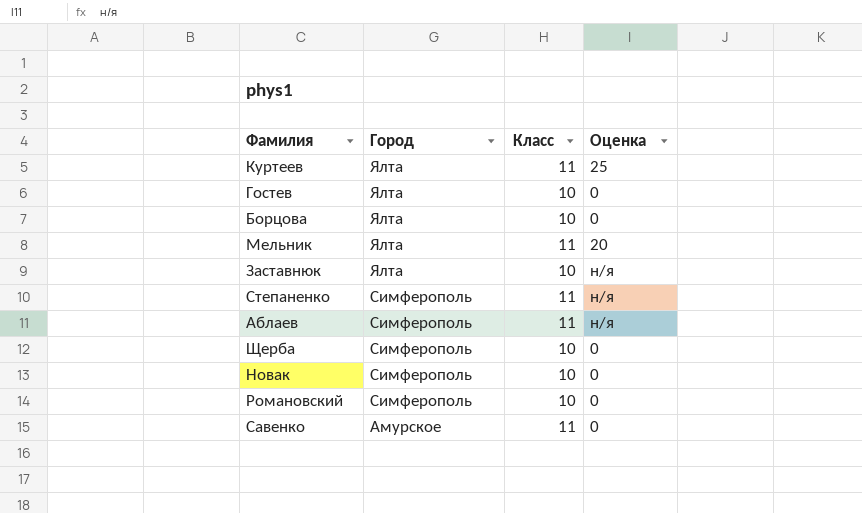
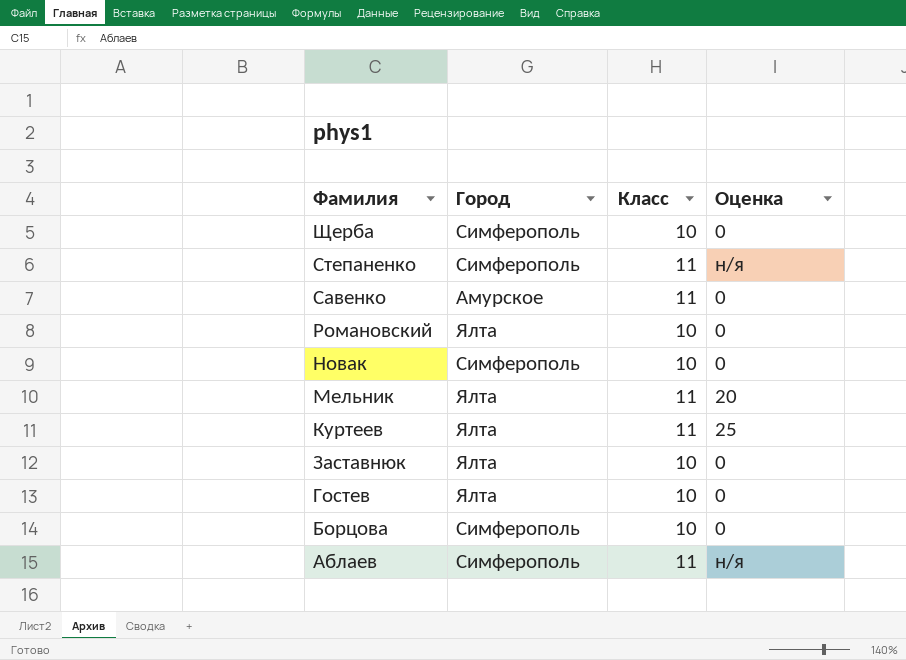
row order: Город descending -> Фамилия descending
Романовский | Город: Симферополь -> Ялта
Заставнюк | Оценка: н/я -> 0
Борцова | Город: Ялта -> Симферополь

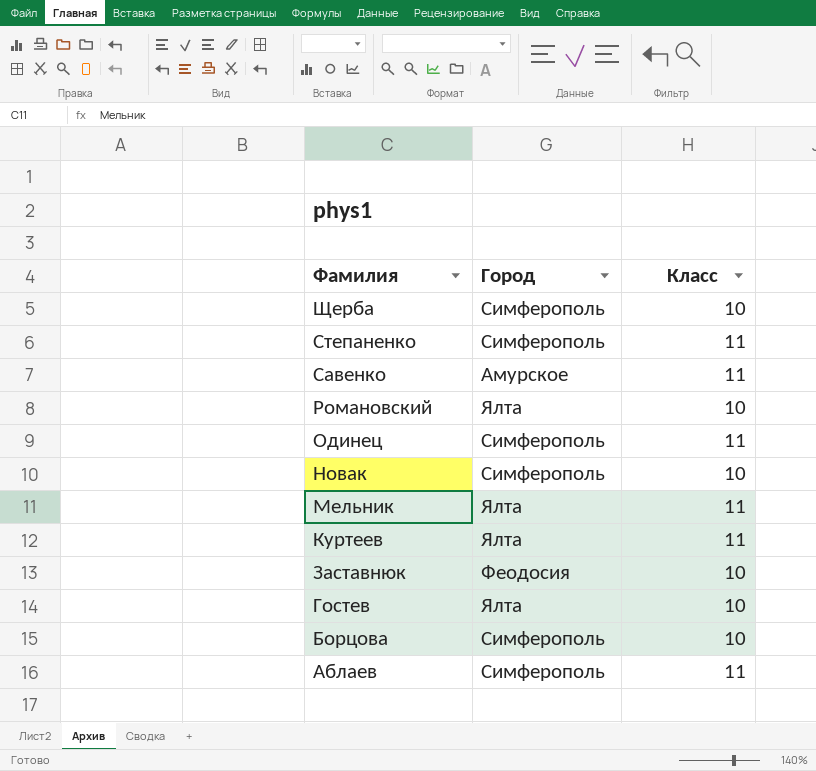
column Оценка | position: 4 -> none
row Одинец: none -> Симферополь | 11
Заставнюк | Город: Ялта -> Феодосия

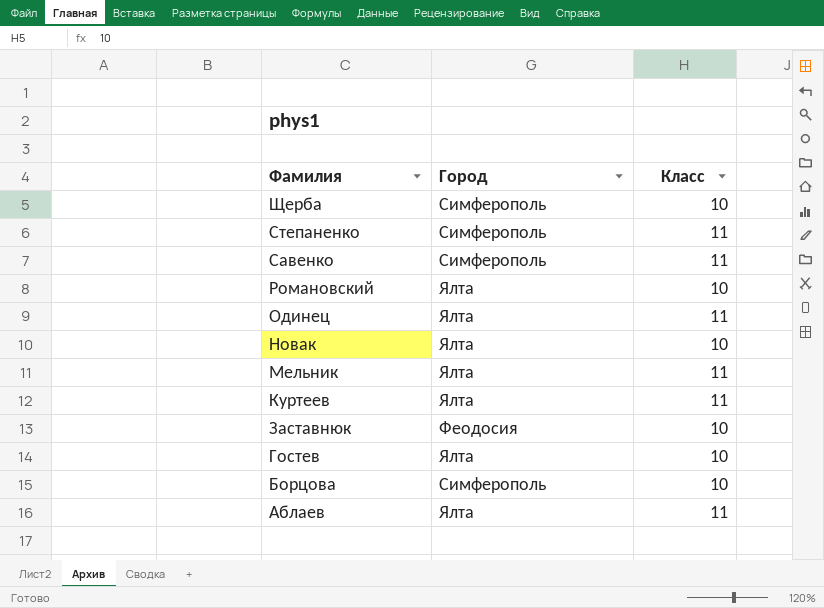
Савенко | Город: Амурское -> Симферополь
Одинец | Город: Симферополь -> Ялта
Новак | Город: Симферополь -> Ялта
Аблаев | Город: Симферополь -> Ялта

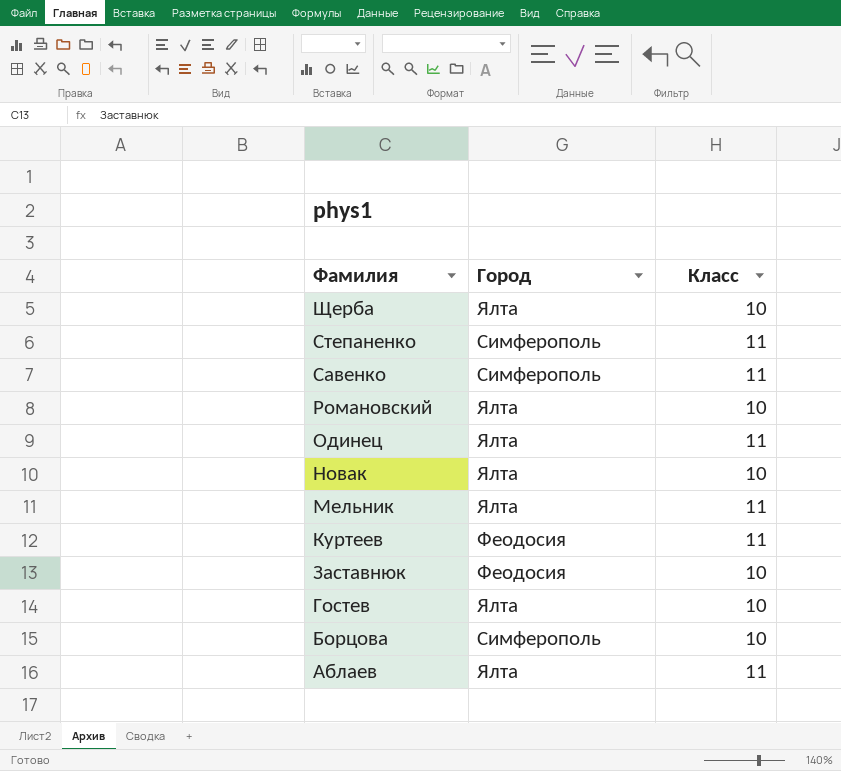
Щерба | Город: Симферополь -> Ялта
Куртеев | Город: Ялта -> Феодосия

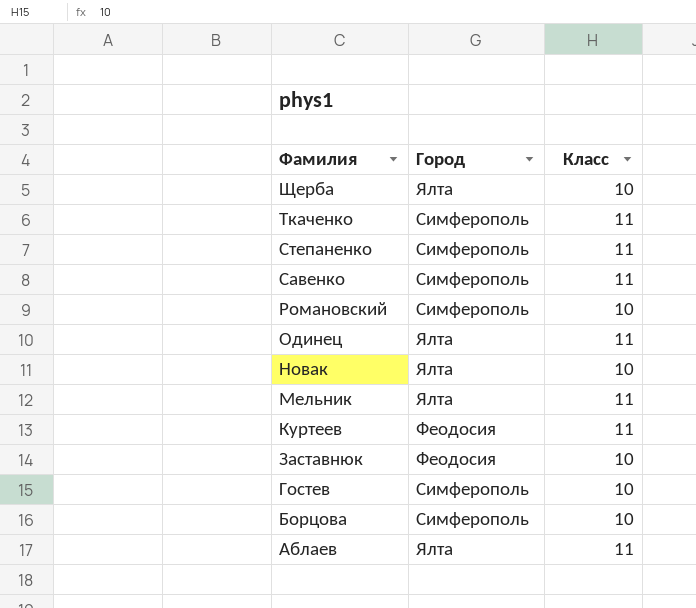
row Ткаченко: none -> Симферополь | 11
Романовский | Город: Ялта -> Симферополь
Гостев | Город: Ялта -> Симферополь

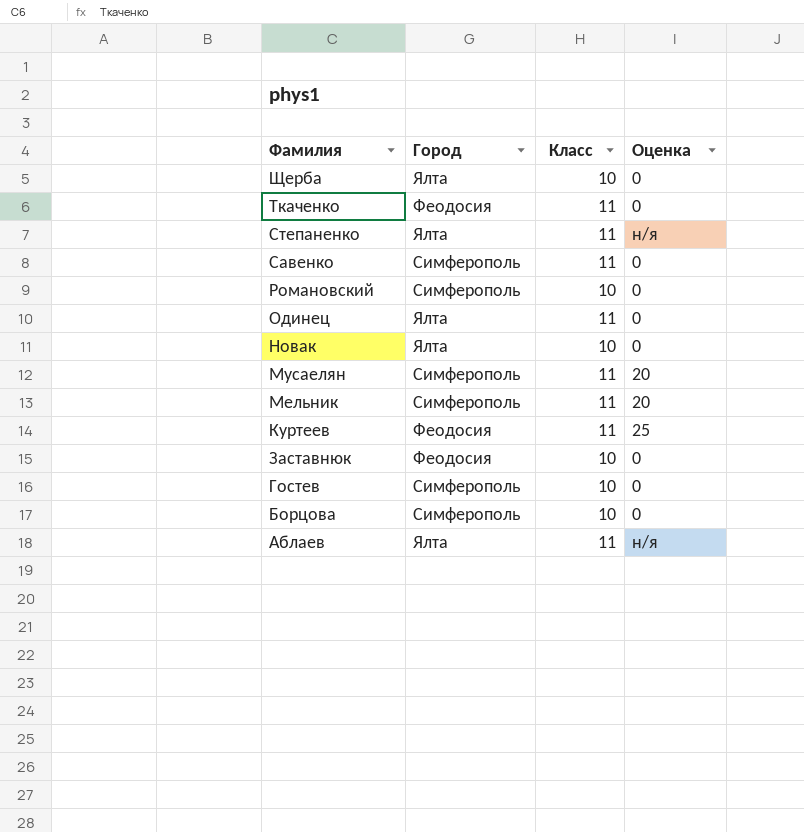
column Оценка | position: none -> 4
Ткаченко | Город: Симферополь -> Феодосия
Степаненко | Город: Симферополь -> Ялта
row Мусаелян: none -> Симферополь | 11 | 20
Мельник | Город: Ялта -> Симферополь

